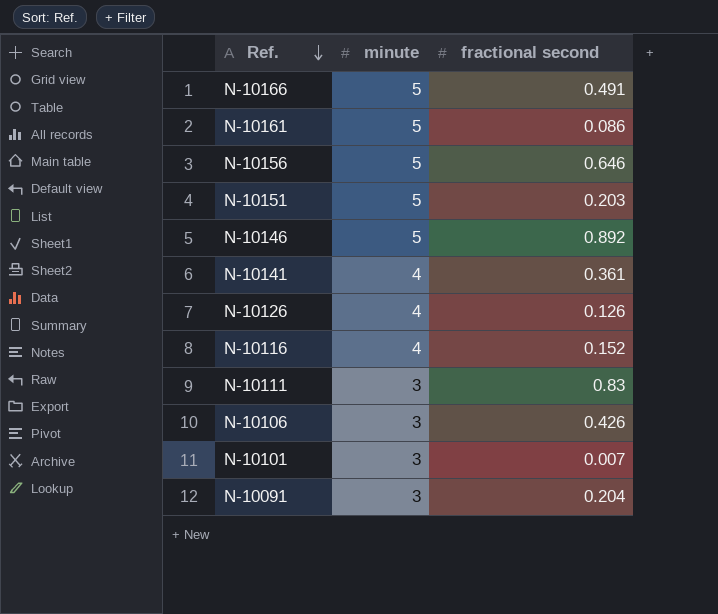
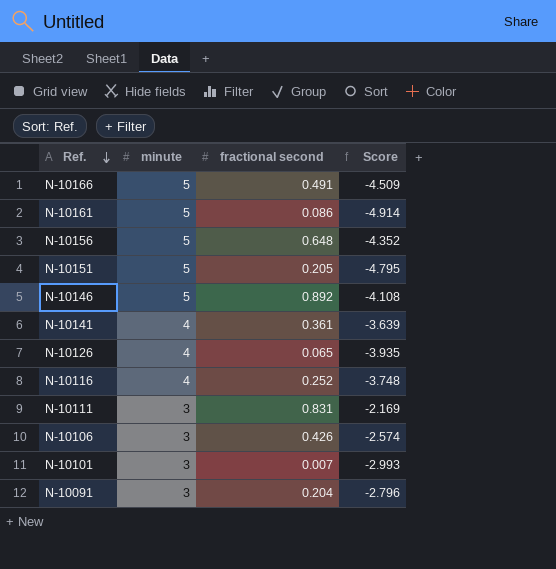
column Score | formula: none -> [fractional second] - [minute]
N-10156 | fractional second: 0.646 -> 0.648
N-10151 | fractional second: 0.203 -> 0.205
N-10126 | fractional second: 0.126 -> 0.065
N-10116 | fractional second: 0.152 -> 0.252
N-10111 | fractional second: 0.83 -> 0.831

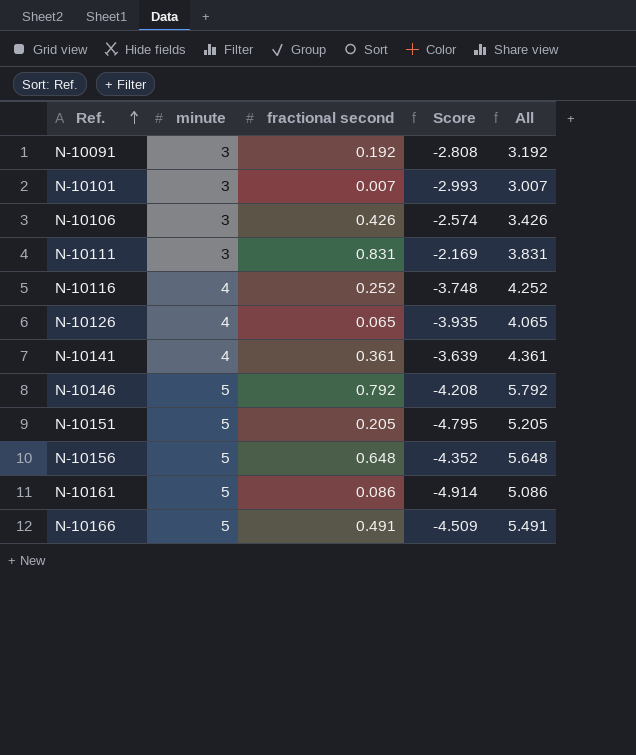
row order: Ref. descending -> Ref. ascending
column All | formula: none -> [minute] + [fractional second]
N-10091 | fractional second: 0.204 -> 0.192
N-10091 | Score: -2.796 -> -2.808
N-10146 | fractional second: 0.892 -> 0.792
N-10146 | Score: -4.108 -> -4.208

